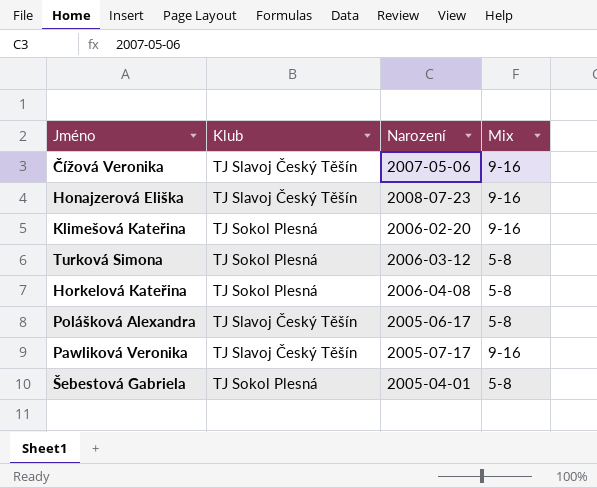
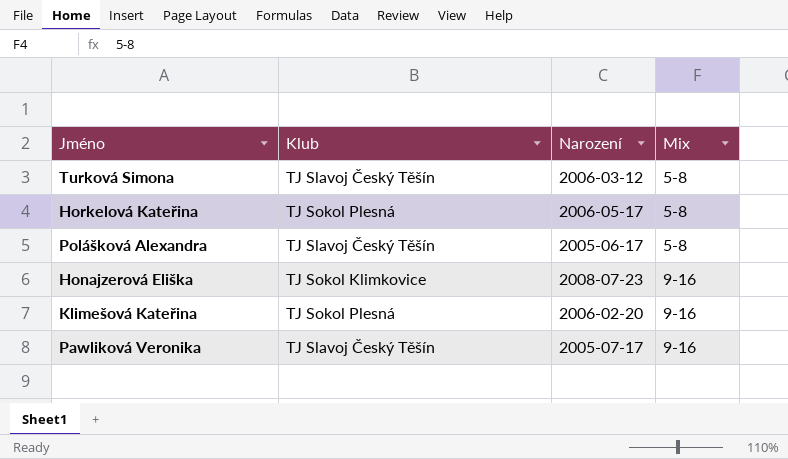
row order: none -> Mix ascending
row Čížová Veronika: TJ Slavoj Český Těšín | 2007-05-06 | 9-16 -> none
row Šebestová Gabriela: TJ Sokol Plesná | 2005-04-01 | 5-8 -> none
Turková Simona | Klub: TJ Sokol Plesná -> TJ Slavoj Český Těšín
Horkelová Kateřina | Narození: 2006-04-08 -> 2006-05-17
Honajzerová Eliška | Klub: TJ Slavoj Český Těšín -> TJ Sokol Klimkovice

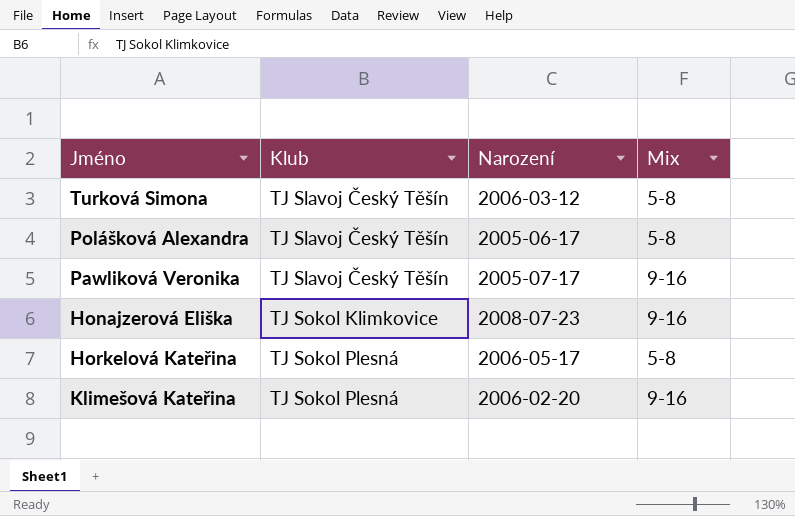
row order: Mix ascending -> Klub ascending

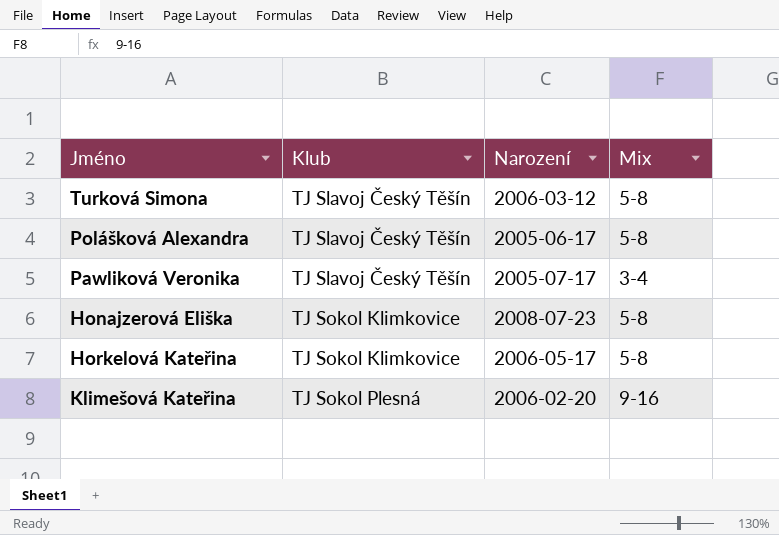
Pawliková Veronika | Mix: 9-16 -> 3-4
Honajzerová Eliška | Mix: 9-16 -> 5-8
Horkelová Kateřina | Klub: TJ Sokol Plesná -> TJ Sokol Klimkovice

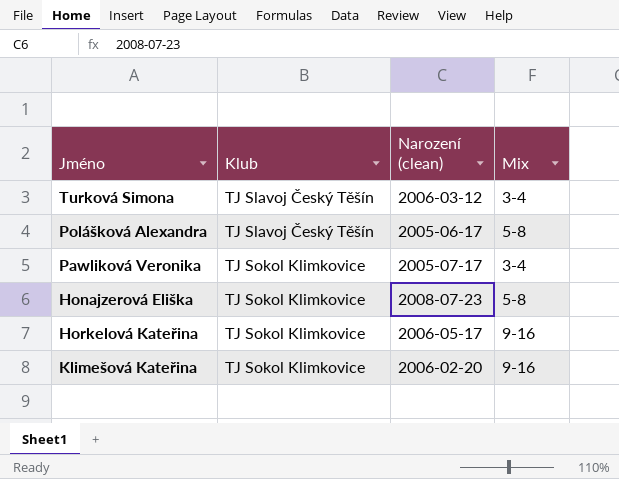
column name: Narození -> Narození (clean)
Turková Simona | Mix: 5-8 -> 3-4
Pawliková Veronika | Klub: TJ Slavoj Český Těšín -> TJ Sokol Klimkovice
Horkelová Kateřina | Mix: 5-8 -> 9-16
Klimešová Kateřina | Klub: TJ Sokol Plesná -> TJ Sokol Klimkovice

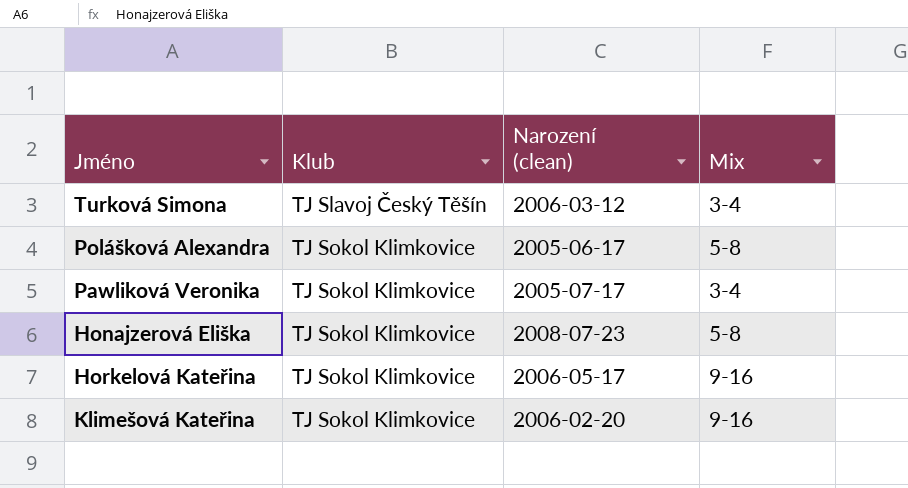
Polášková Alexandra | Klub: TJ Slavoj Český Těšín -> TJ Sokol Klimkovice

